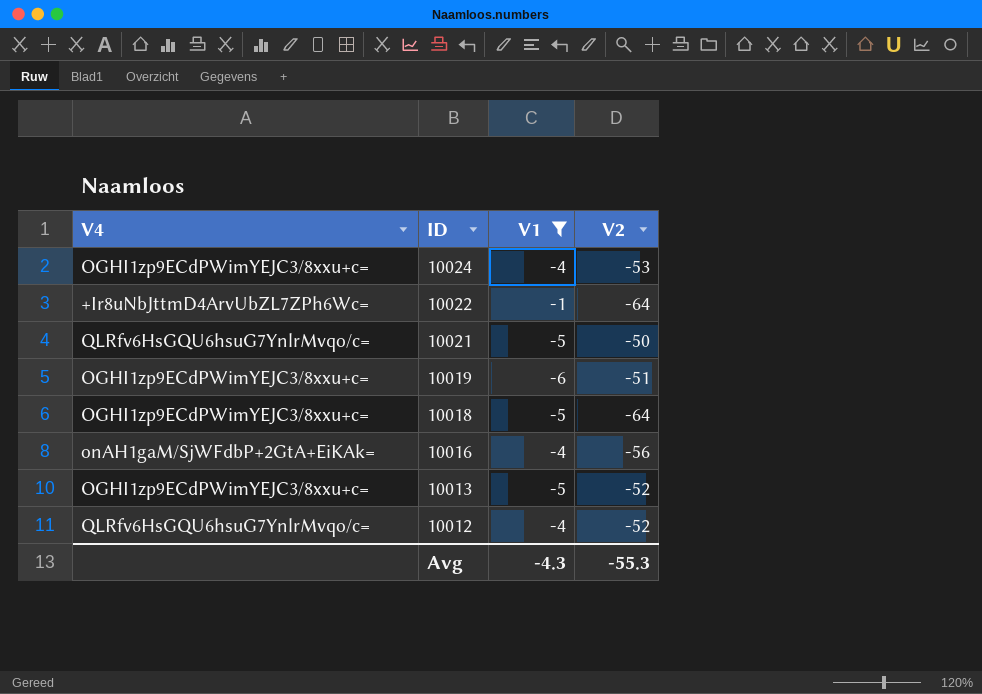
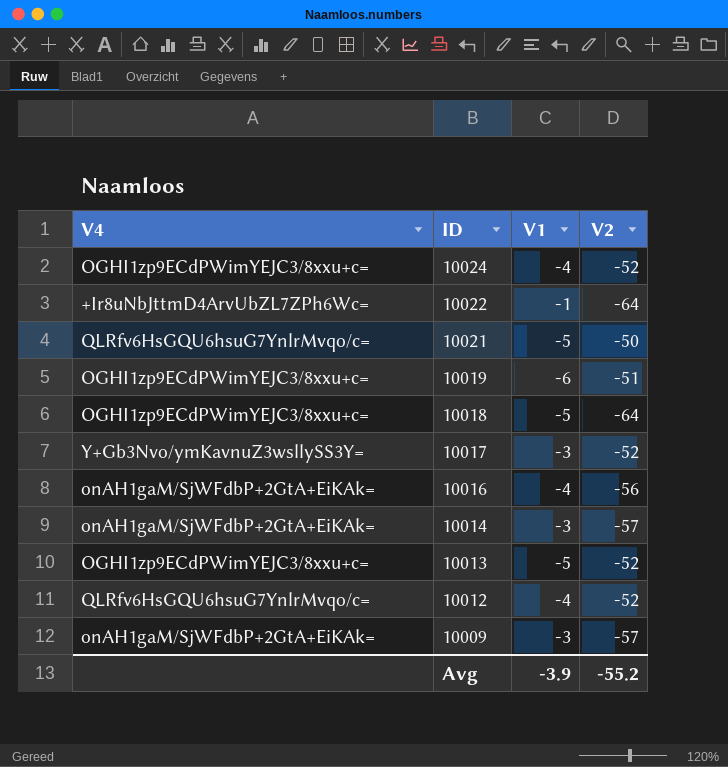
filter: V1 != -3 -> none
10024 | V2: -53 -> -52
Avg | V1: -4.3 -> -3.9
Avg | V2: -55.3 -> -55.2

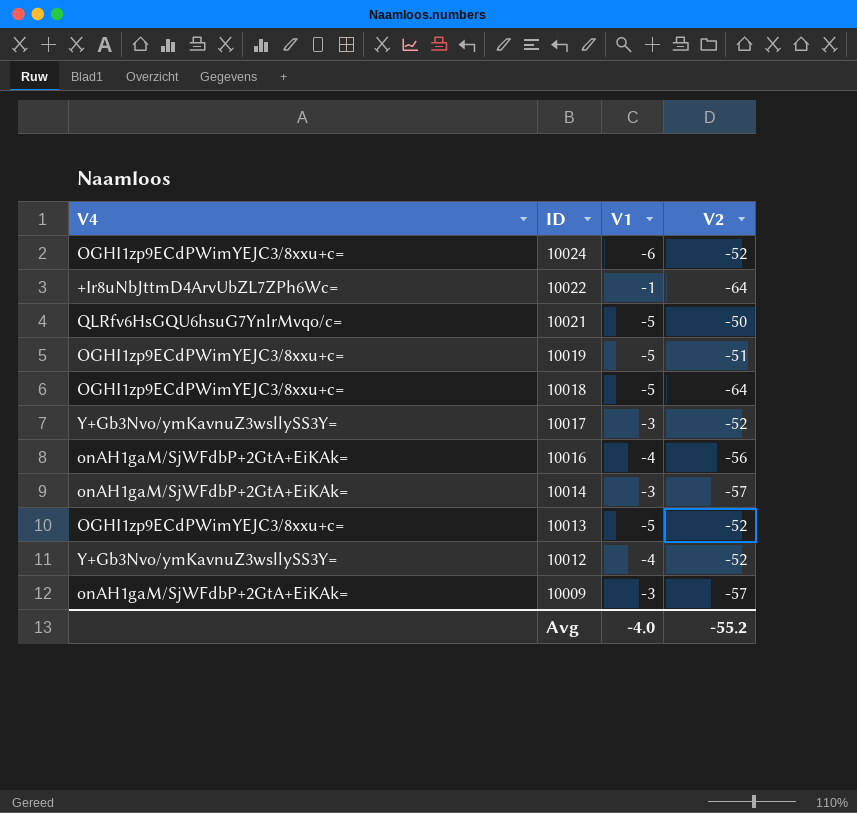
10024 | V1: -4 -> -6
10019 | V1: -6 -> -5
10012 | V4: QLRfv6HsGQU6hsuG7YnlrMvqo/c= -> Y+Gb3Nvo/ymKavnuZ3wsllySS3Y=
Avg | V1: -3.9 -> -4.0

